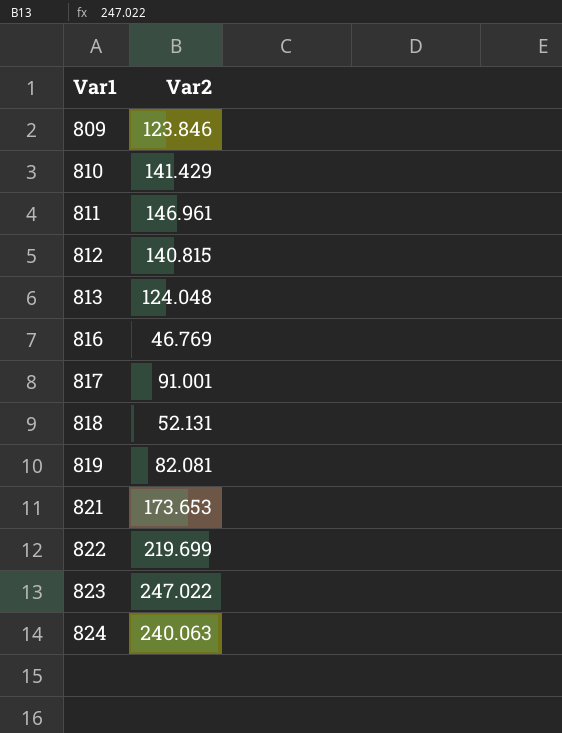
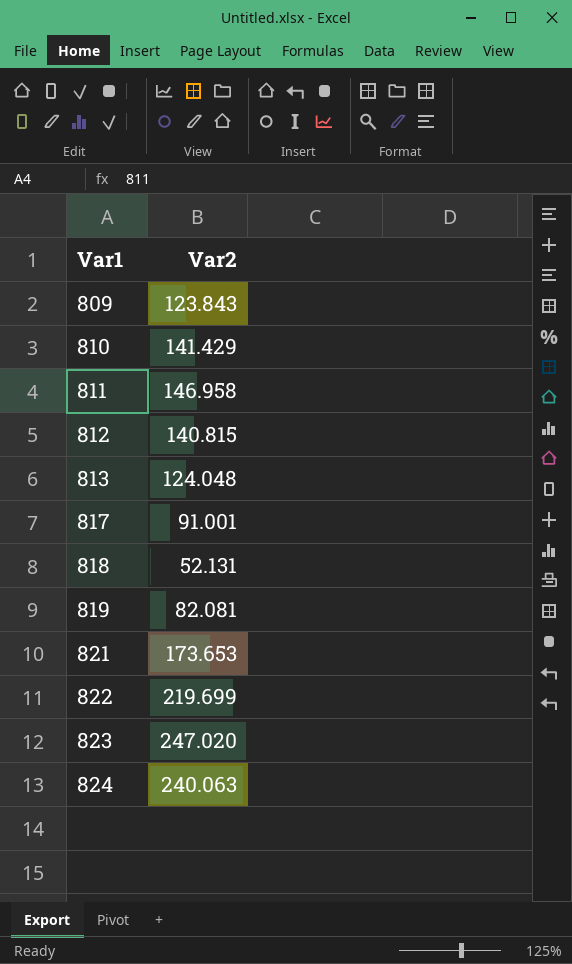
row 816: 46.769 -> none
809 | Var2: 123.846 -> 123.843
811 | Var2: 146.961 -> 146.958
823 | Var2: 247.022 -> 247.020

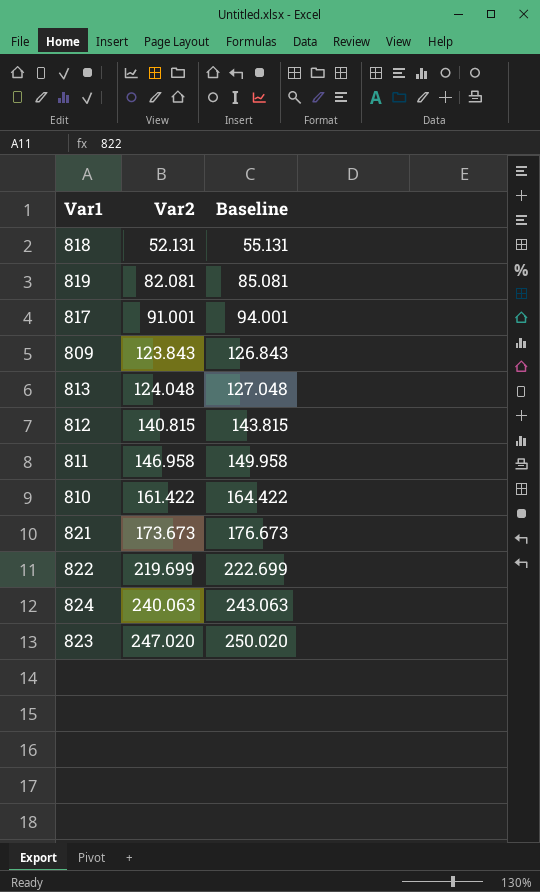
row order: Var1 ascending -> Var2 ascending
column Baseline | formula: none -> [Var2] + 3
810 | Var2: 141.429 -> 161.422
821 | Var2: 173.653 -> 173.673

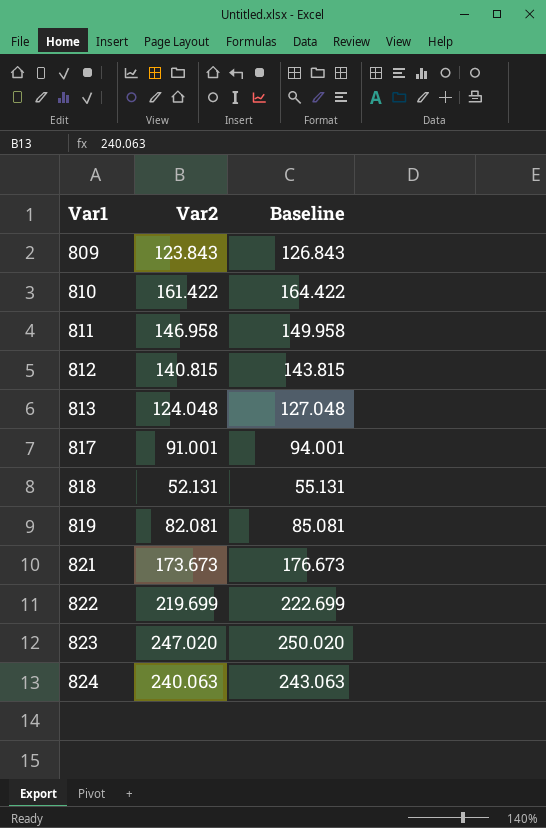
row order: Var2 ascending -> Var1 ascending

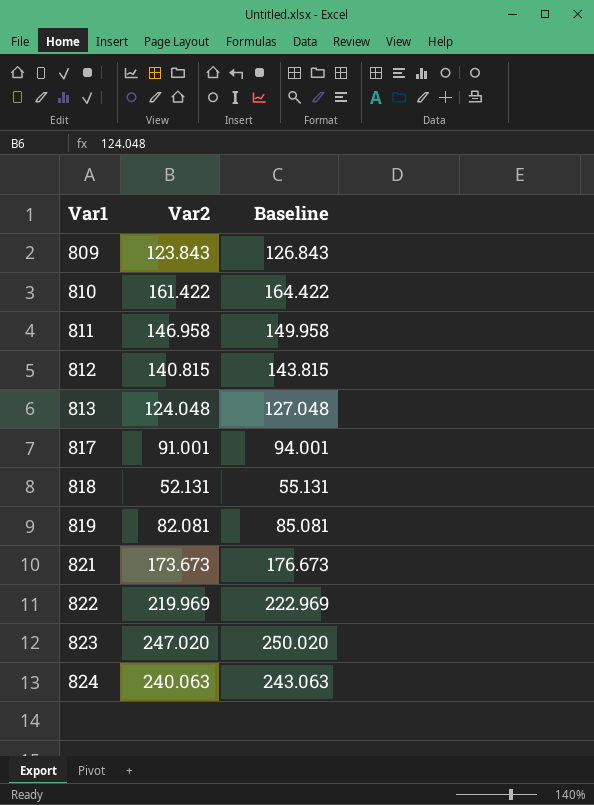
822 | Var2: 219.699 -> 219.969
822 | Baseline: 222.699 -> 222.969

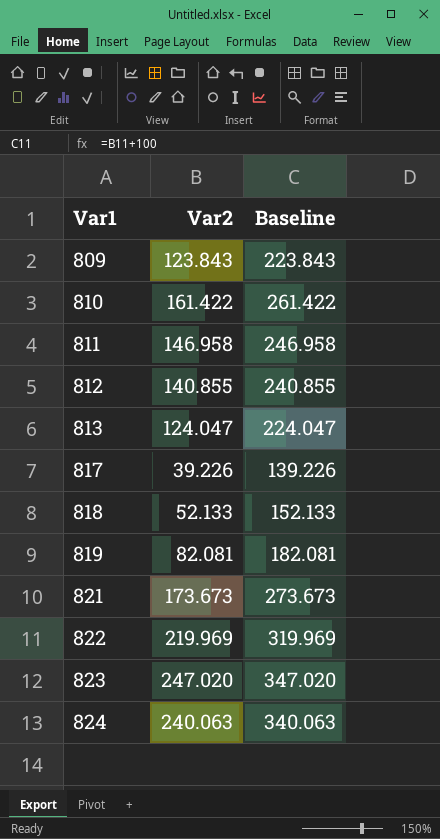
column Baseline | formula: [Var2] + 3 -> [Var2] + 100
812 | Var2: 140.815 -> 140.855
813 | Var2: 124.048 -> 124.047
817 | Var2: 91.001 -> 39.226
818 | Var2: 52.131 -> 52.133

